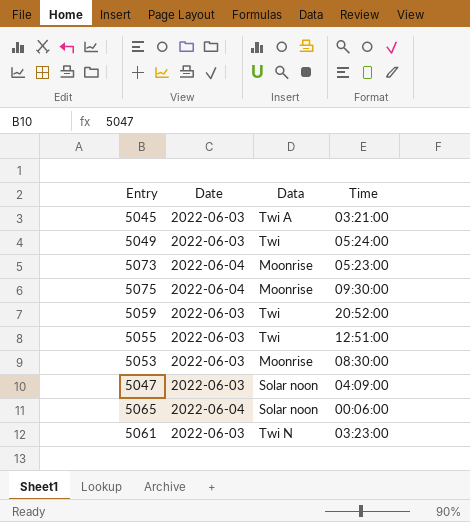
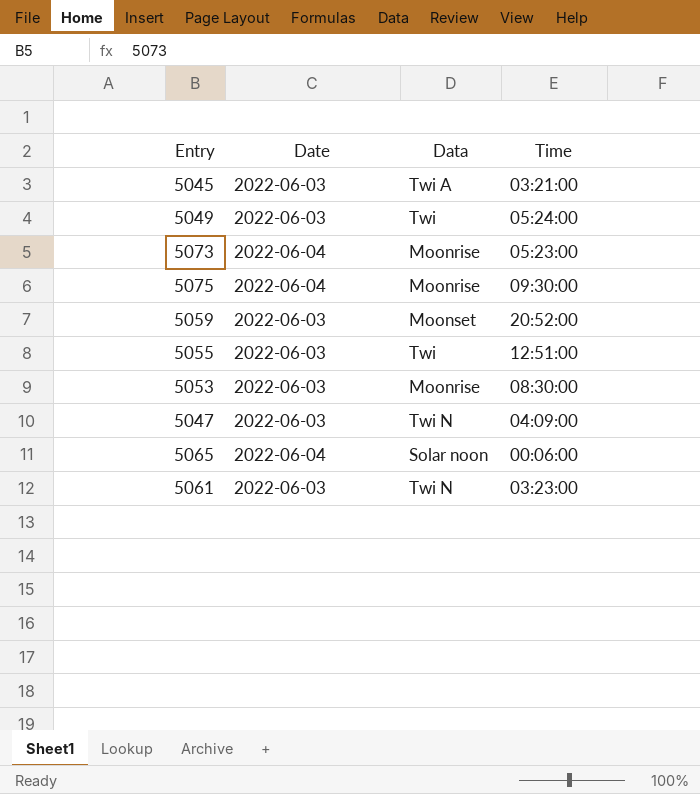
5059 | Data: Twi -> Moonset
5047 | Data: Solar noon -> Twi N

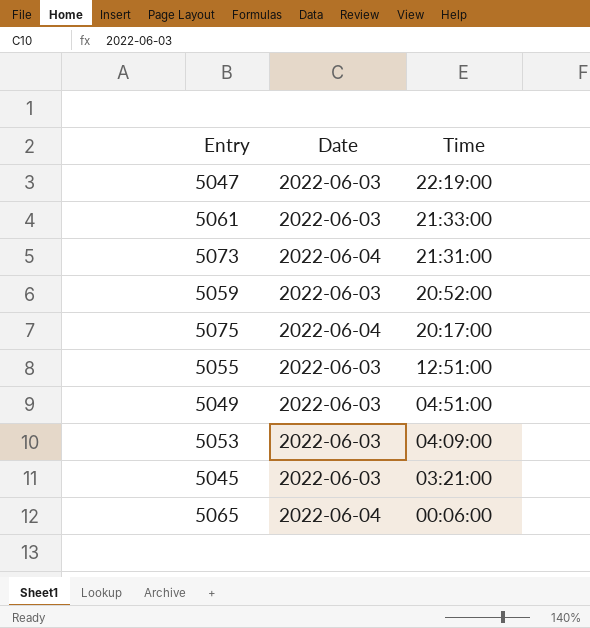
row order: none -> Time descending
column Data | position: 3 -> none
5047 | Time: 04:09:00 -> 22:19:00
5061 | Time: 03:23:00 -> 21:33:00
5073 | Time: 05:23:00 -> 21:31:00
5075 | Time: 09:30:00 -> 20:17:00
5049 | Time: 05:24:00 -> 04:51:00
5053 | Time: 08:30:00 -> 04:09:00

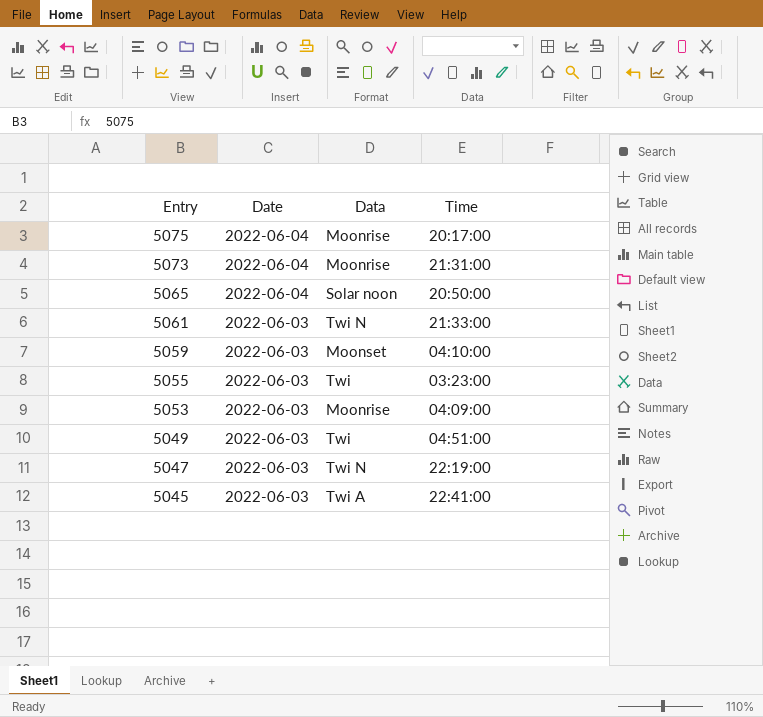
row order: Time descending -> Entry descending
column Data | position: none -> 3
5065 | Time: 00:06:00 -> 20:50:00
5059 | Time: 20:52:00 -> 04:10:00
5055 | Time: 12:51:00 -> 03:23:00
5045 | Time: 03:21:00 -> 22:41:00

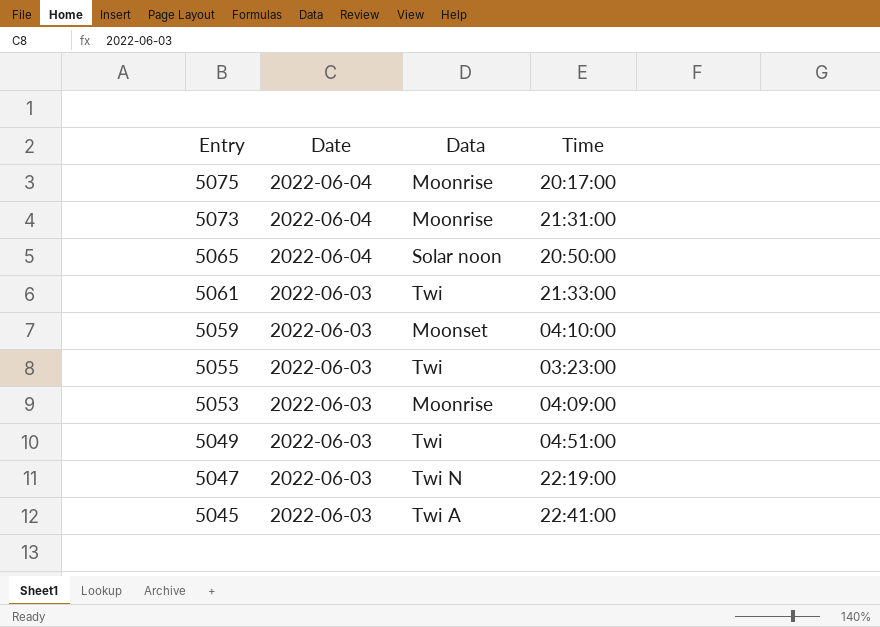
5061 | Data: Twi N -> Twi

